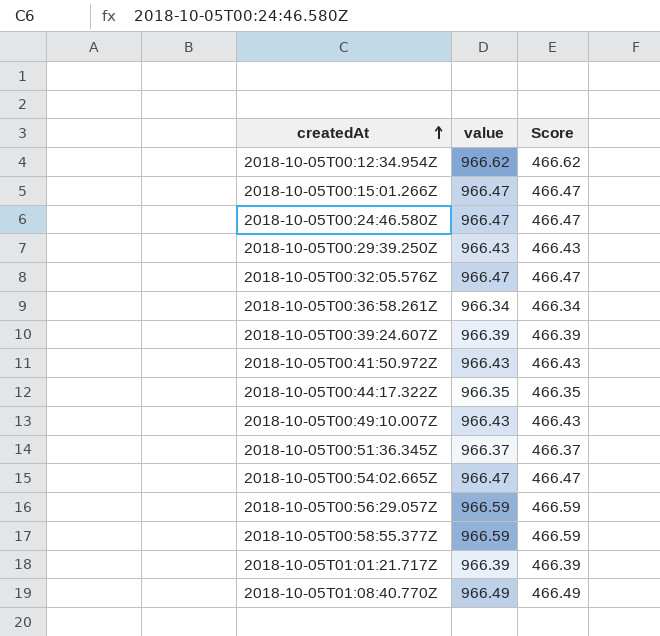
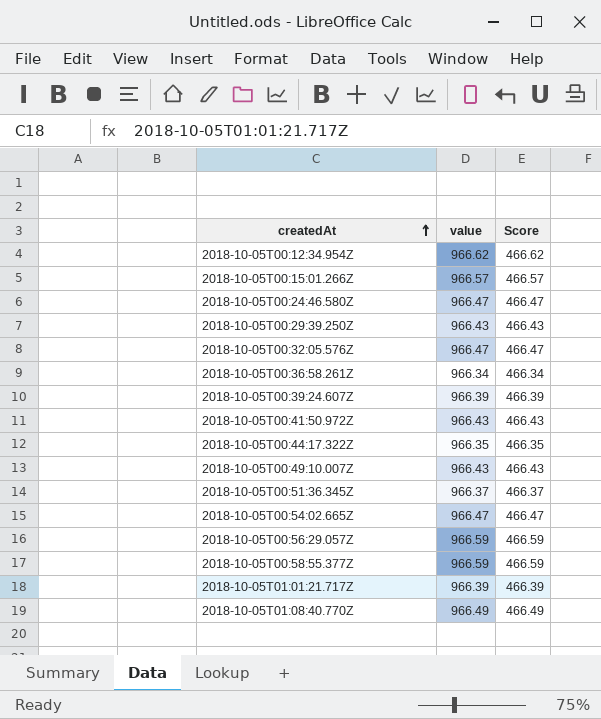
2018-10-05T00:15:01.266Z | value: 966.47 -> 966.57
2018-10-05T00:15:01.266Z | Score: 466.47 -> 466.57

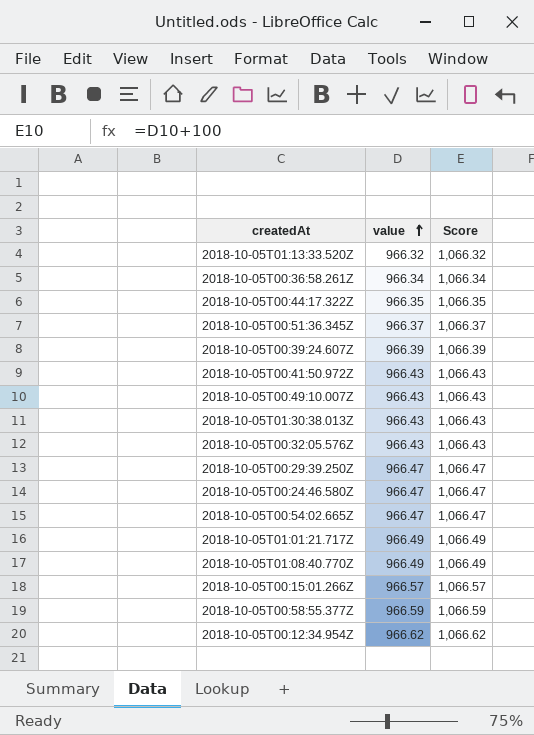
row order: createdAt ascending -> value ascending
column Score | formula: [value] - 500 -> [value] + 100
row 2018-10-05T00:56:29.057Z: 966.59 | 466.59 -> none
row 2018-10-05T01:13:33.520Z: none -> 966.32 | 1,066.32
row 2018-10-05T01:30:38.013Z: none -> 966.43 | 1,066.43
2018-10-05T00:32:05.576Z | value: 966.47 -> 966.43
2018-10-05T00:29:39.250Z | value: 966.43 -> 966.47
2018-10-05T01:01:21.717Z | value: 966.39 -> 966.49

